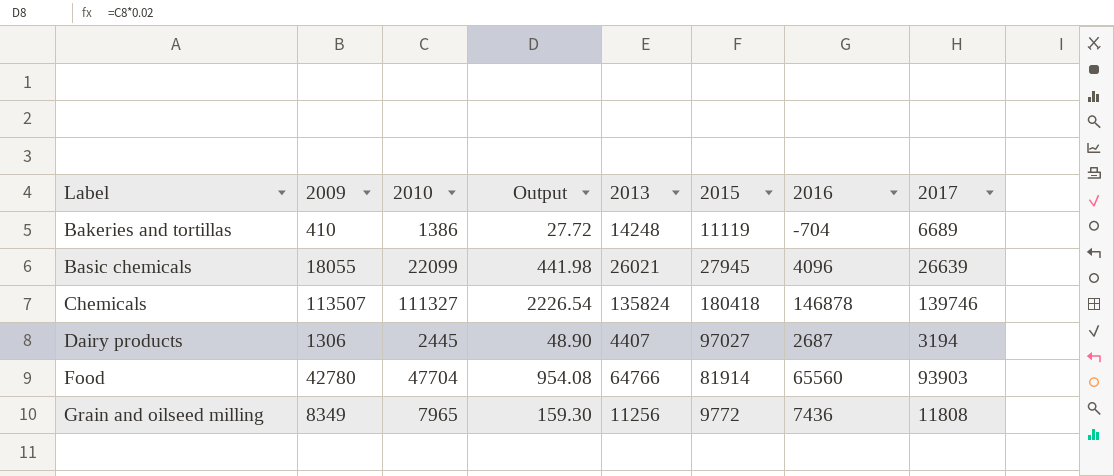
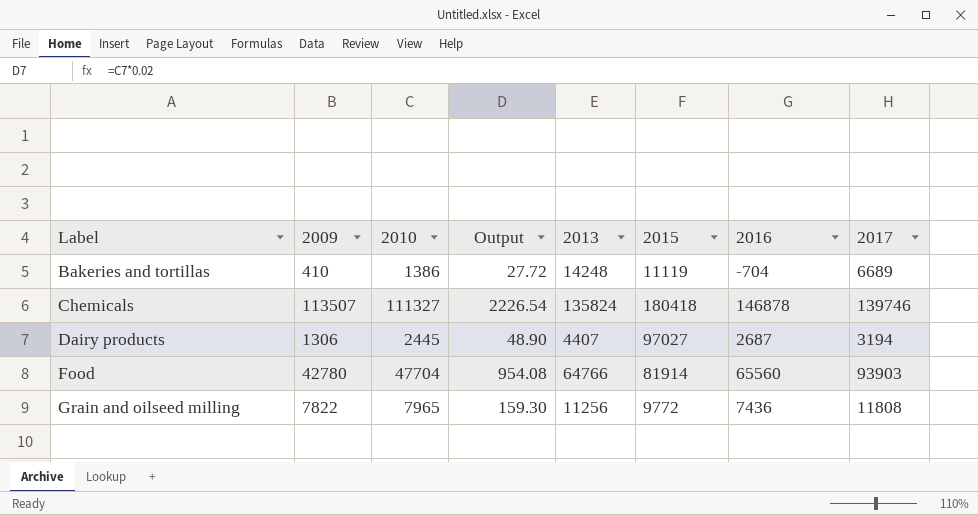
row Basic chemicals: 18055 | 22099 | 441.98 | 26021 | 27945 | 4096 | 26639 -> none
Grain and oilseed milling | 2009: 8349 -> 7822

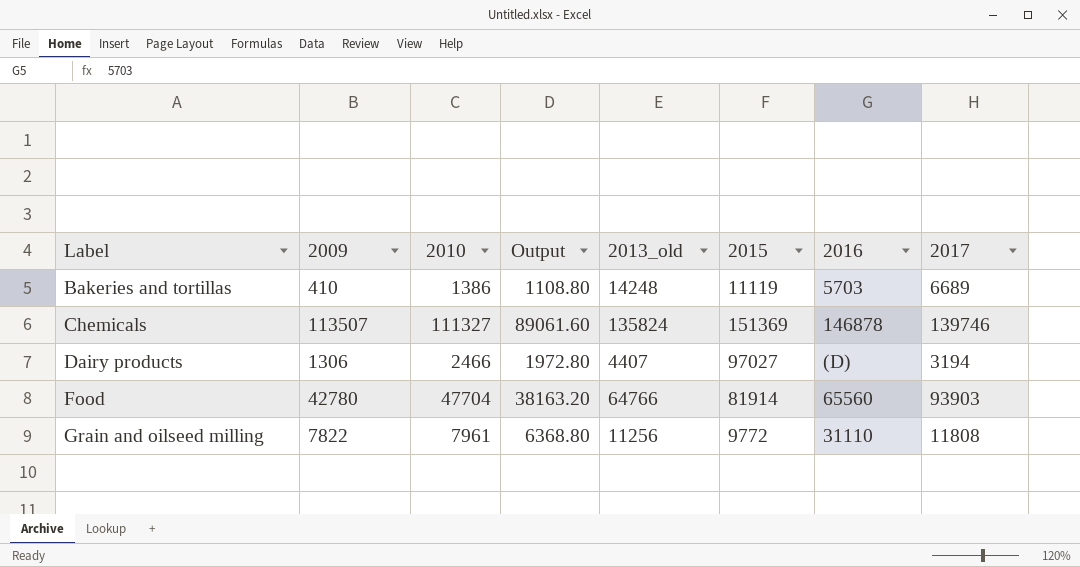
column Output | formula: [2010] * 0.02 -> [2010] * 0.8
column name: 2013 -> 2013_old
Bakeries and tortillas | 2016: -704 -> 5703
Chemicals | 2015: 180418 -> 151369
Dairy products | 2010: 2445 -> 2466
Dairy products | 2016: 2687 -> (D)
Grain and oilseed milling | 2010: 7965 -> 7961
Grain and oilseed milling | 2016: 7436 -> 31110

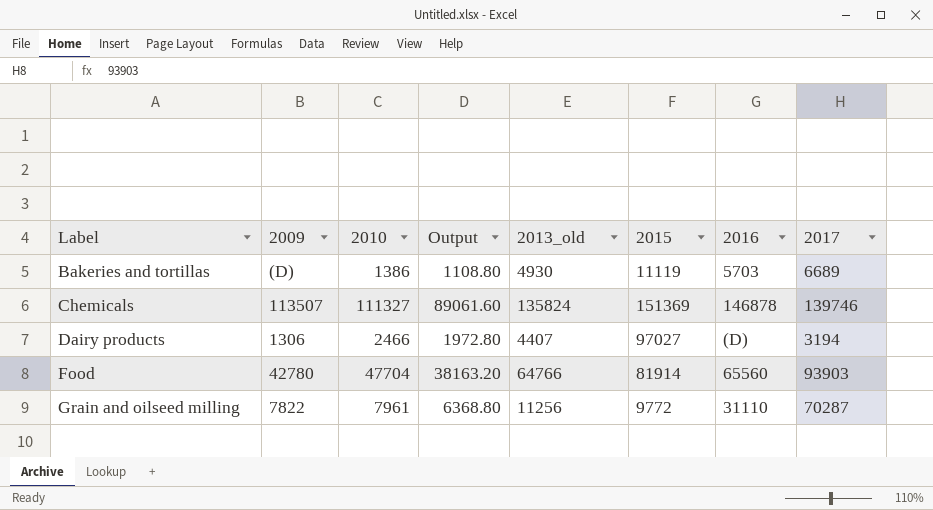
Bakeries and tortillas | 2009: 410 -> (D)
Bakeries and tortillas | 2013_old: 14248 -> 4930
Grain and oilseed milling | 2017: 11808 -> 70287

